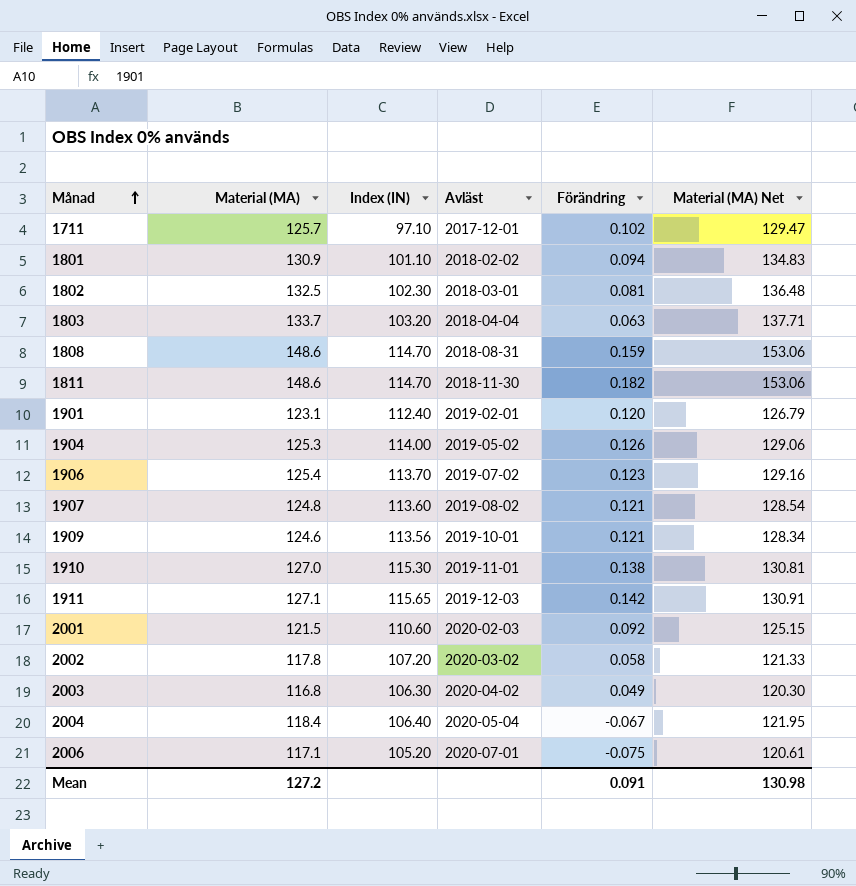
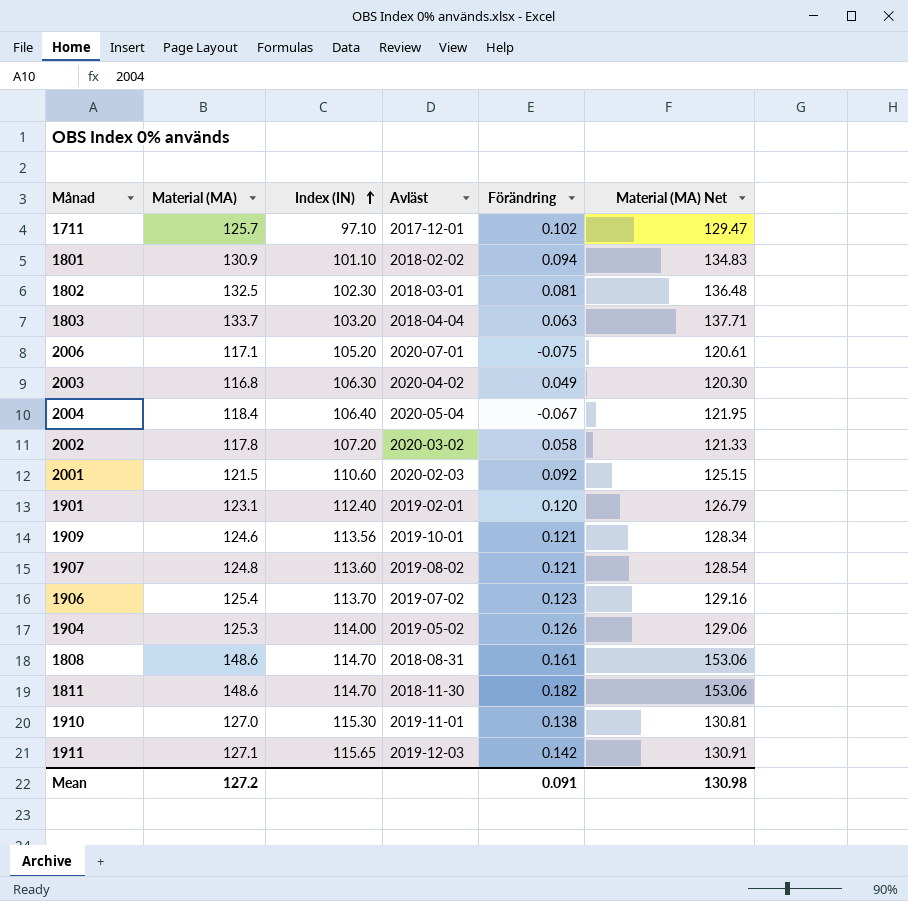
row order: Månad ascending -> Index (IN) ascending
1808 | Förändring: 0.159 -> 0.161

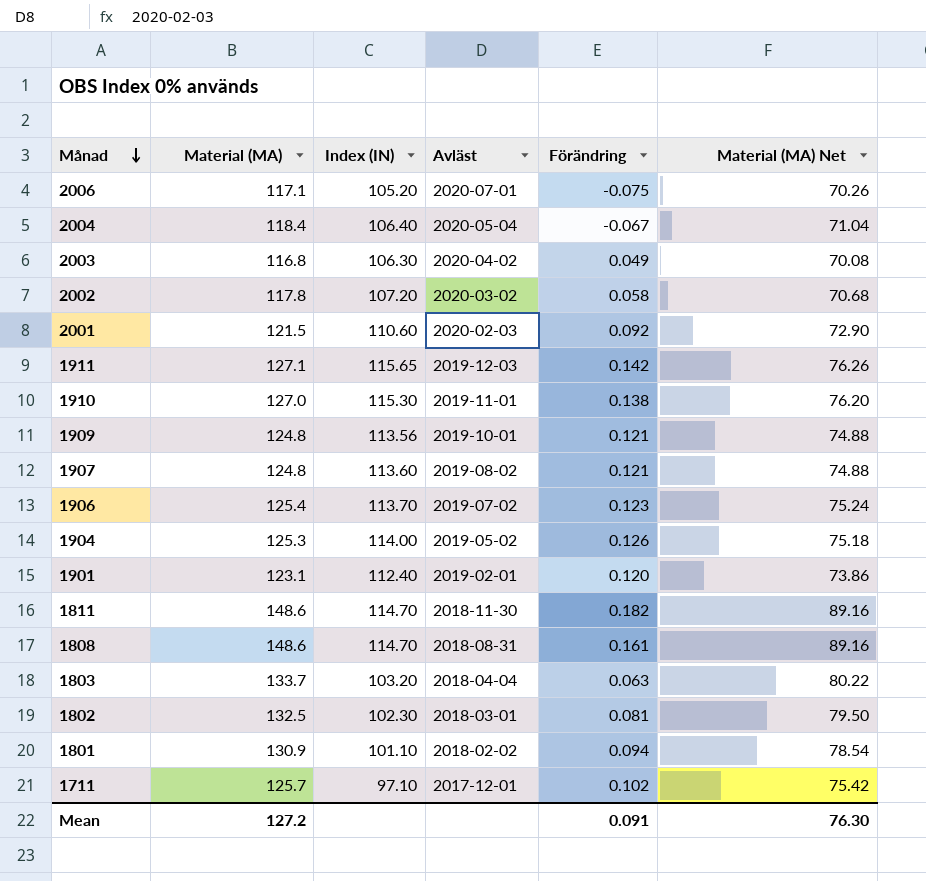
row order: Index (IN) ascending -> Månad descending
column Material (MA) Net | formula: [Material (MA)] * 1.03 -> [Material (MA)] * 0.6
1909 | Material (MA): 124.6 -> 124.8
Mean | Material (MA) Net: 130.98 -> 76.30

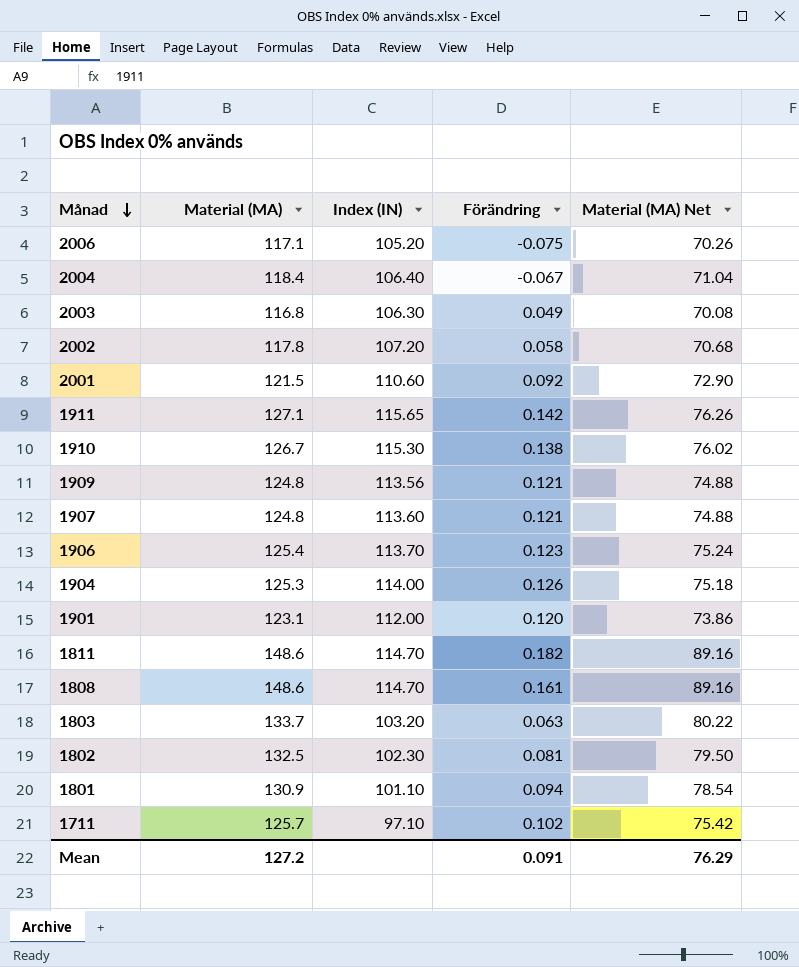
column Avläst | position: 4 -> none
1910 | Material (MA): 127.0 -> 126.7
1910 | Material (MA) Net: 76.20 -> 76.02
1901 | Index (IN): 112.40 -> 112.00
Mean | Material (MA) Net: 76.30 -> 76.29

